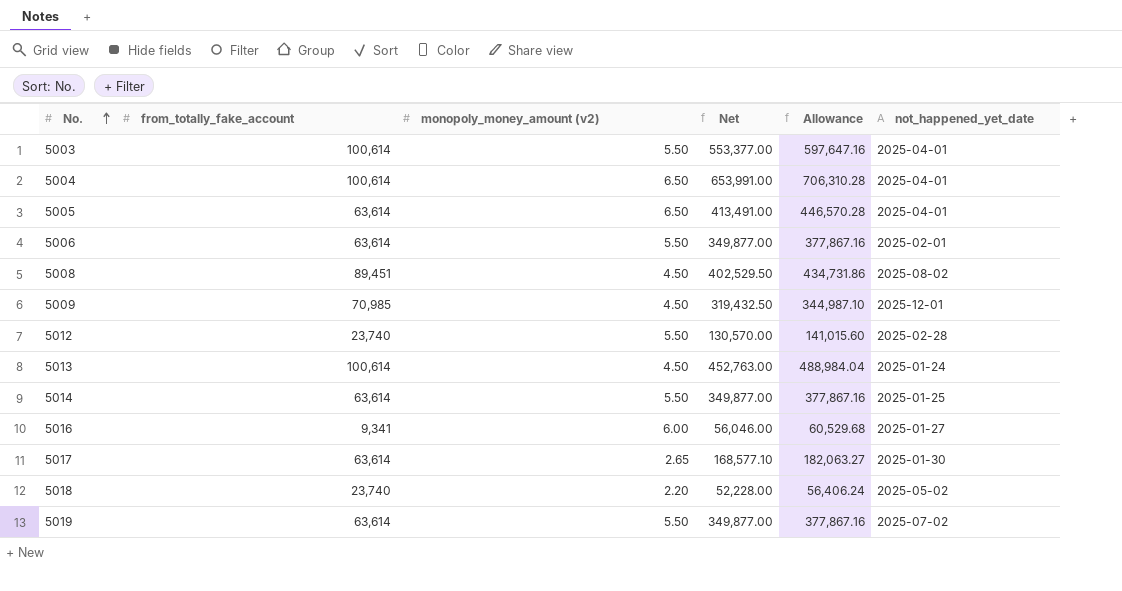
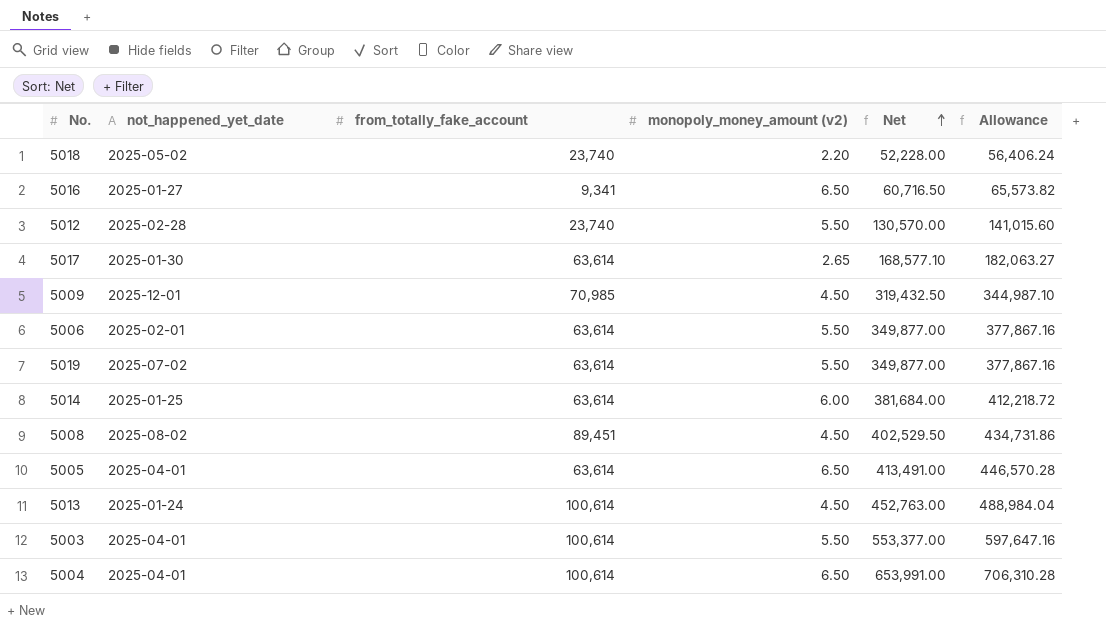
row order: No. ascending -> Net ascending
column not_happened_yet_date | position: 6 -> 2
5016 | monopoly_money_amount (v2): 6.00 -> 6.50
5016 | Net: 56,046.00 -> 60,716.50
5016 | Allowance: 60,529.68 -> 65,573.82
5014 | monopoly_money_amount (v2): 5.50 -> 6.00
5014 | Net: 349,877.00 -> 381,684.00
5014 | Allowance: 377,867.16 -> 412,218.72

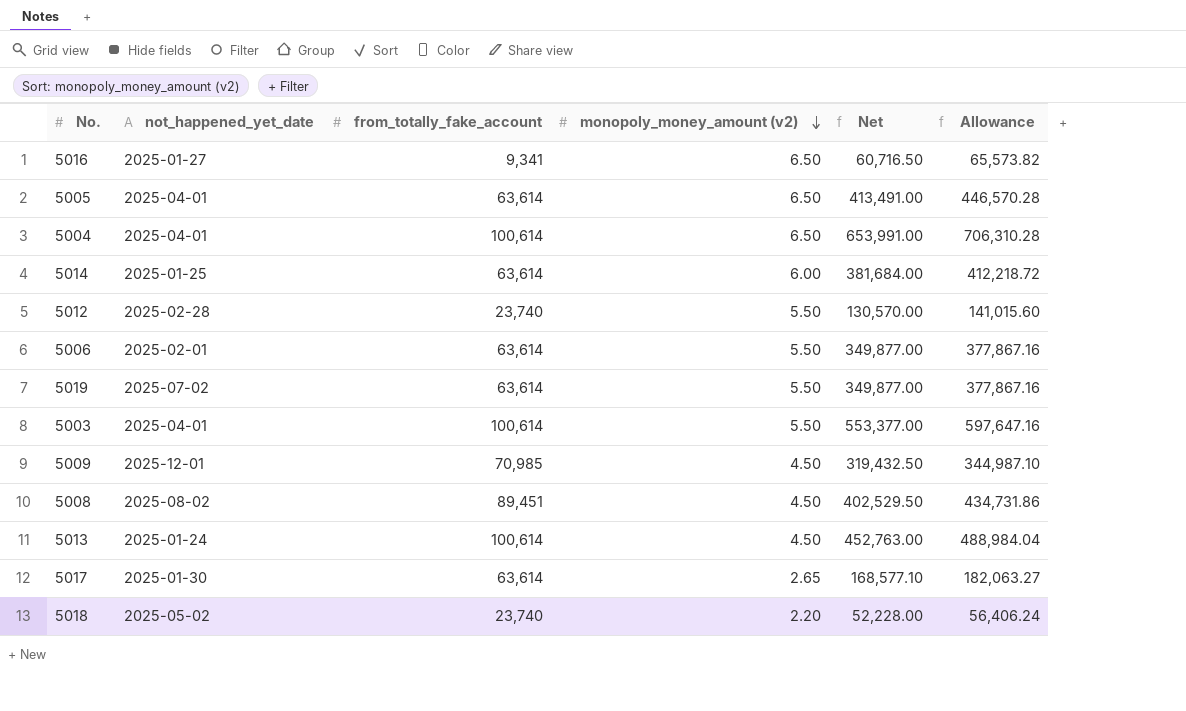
row order: Net ascending -> monopoly_money_amount (v2) descending

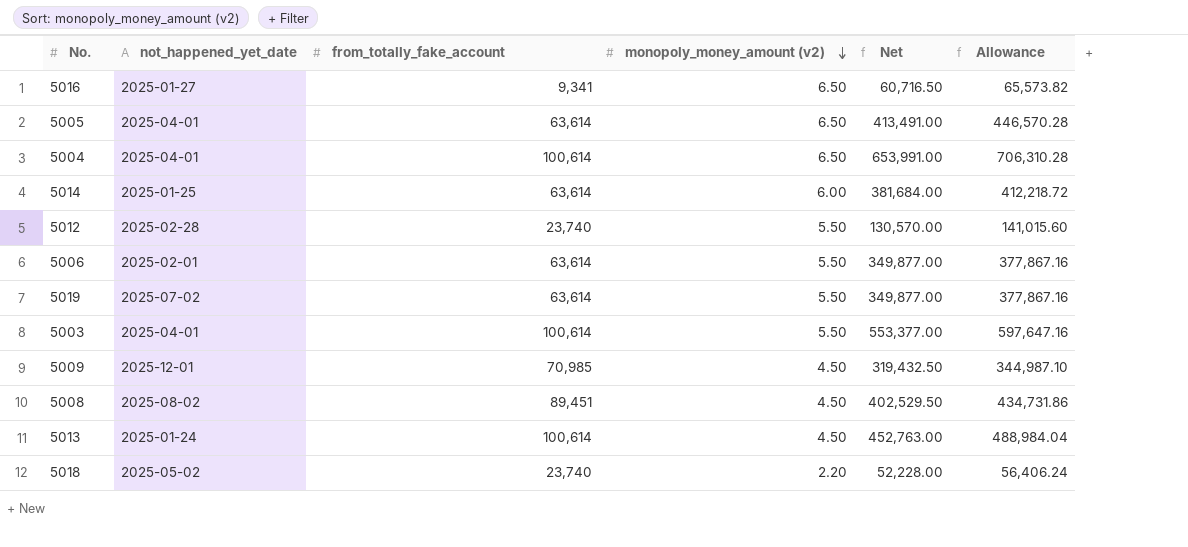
row 5017: 2025-01-30 | 63,614 | 2.65 | 168,577.10 | 182,063.27 -> none

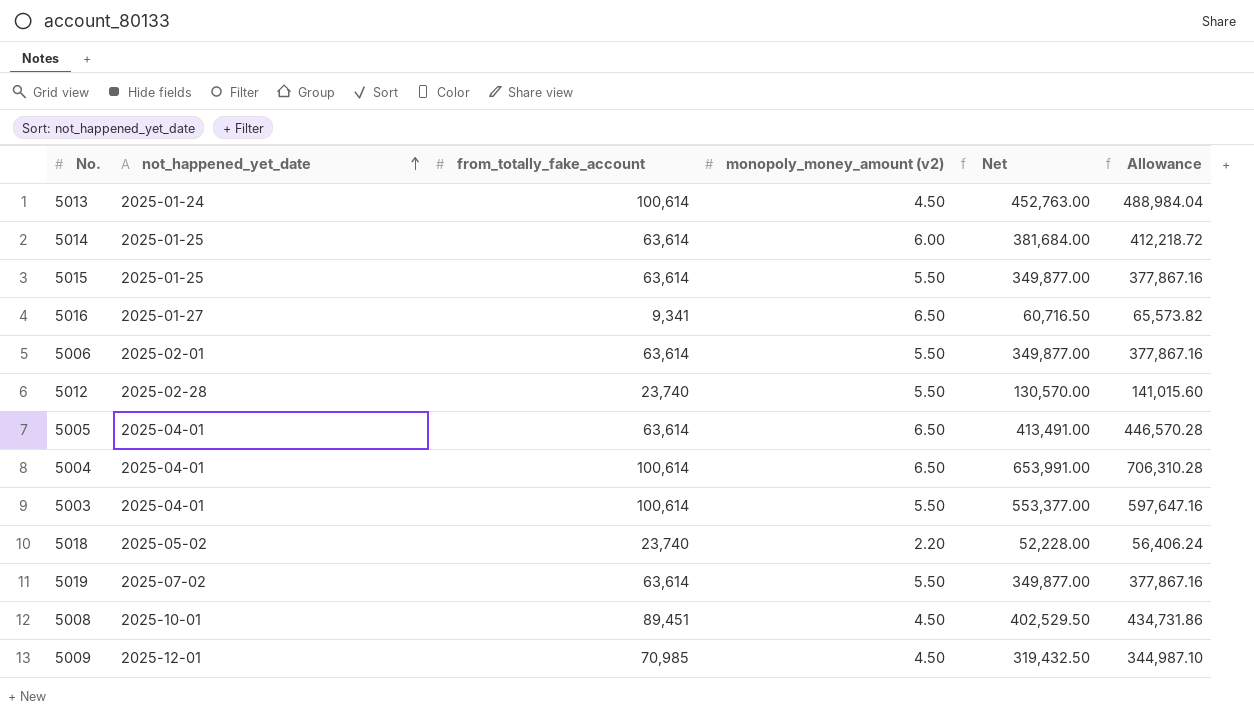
row order: monopoly_money_amount (v2) descending -> not_happened_yet_date ascending
row 5015: none -> 2025-01-25 | 63,614 | 5.50 | 349,877.00 | 377,867.16
5008 | not_happened_yet_date: 2025-08-02 -> 2025-10-01

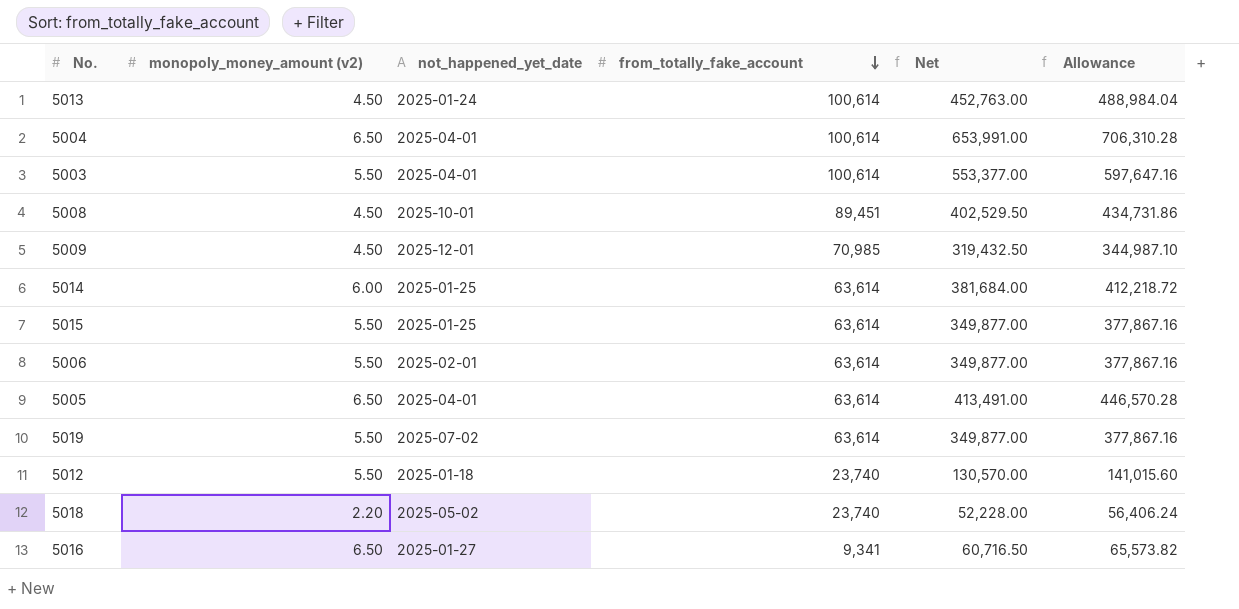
row order: not_happened_yet_date ascending -> from_totally_fake_account descending
column monopoly_money_amount (v2) | position: 4 -> 2
5012 | not_happened_yet_date: 2025-02-28 -> 2025-01-18

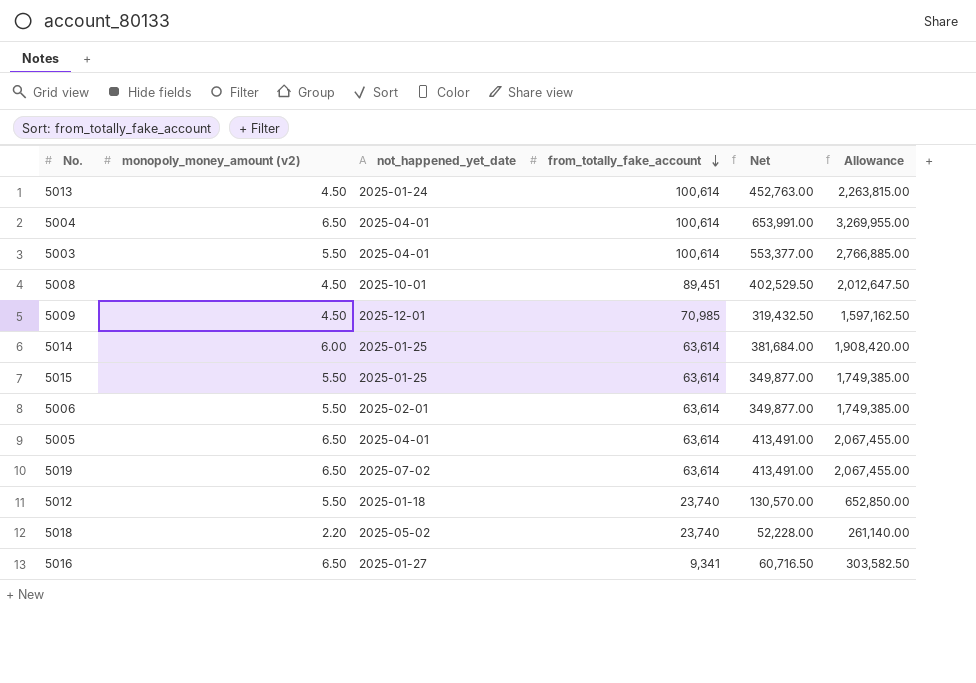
column Allowance | formula: [Net] * 1.08 -> [Net] * 5
5019 | monopoly_money_amount (v2): 5.50 -> 6.50
5019 | Net: 349,877.00 -> 413,491.00

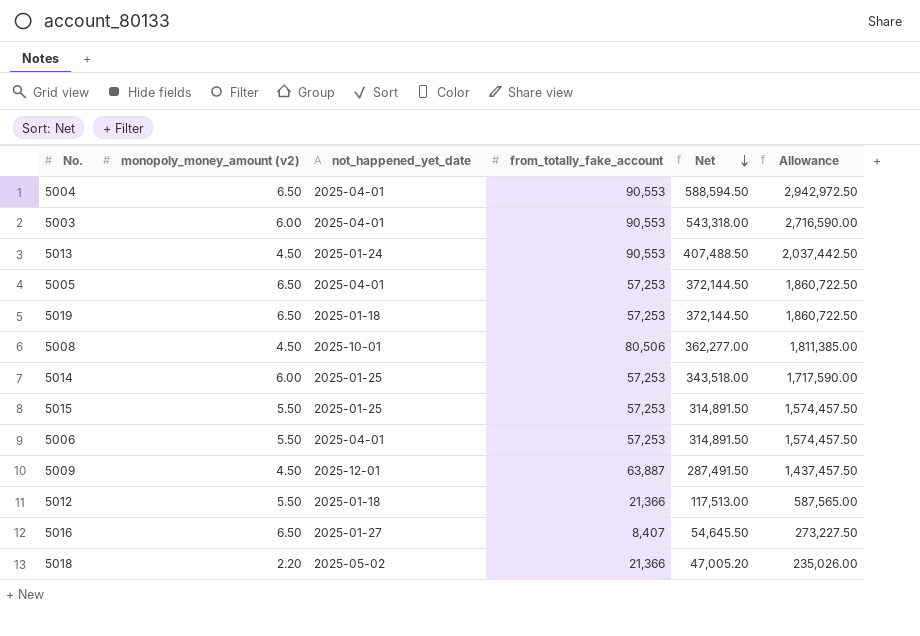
row order: from_totally_fake_account descending -> Net descending
5004 | from_totally_fake_account: 100,614 -> 90,553
5004 | Net: 653,991.00 -> 588,594.50
5004 | Allowance: 3,269,955.00 -> 2,942,972.50
5003 | monopoly_money_amount (v2): 5.50 -> 6.00
5003 | from_totally_fake_account: 100,614 -> 90,553
5003 | Net: 553,377.00 -> 543,318.00
5003 | Allowance: 2,766,885.00 -> 2,716,590.00
5013 | from_totally_fake_account: 100,614 -> 90,553
5013 | Net: 452,763.00 -> 407,488.50
5013 | Allowance: 2,263,815.00 -> 2,037,442.50
5005 | from_totally_fake_account: 63,614 -> 57,253
5005 | Net: 413,491.00 -> 372,144.50
5005 | Allowance: 2,067,455.00 -> 1,860,722.50
5019 | not_happened_yet_date: 2025-07-02 -> 2025-01-18
5019 | from_totally_fake_account: 63,614 -> 57,253
5019 | Net: 413,491.00 -> 372,144.50
5019 | Allowance: 2,067,455.00 -> 1,860,722.50
5008 | from_totally_fake_account: 89,451 -> 80,506
5008 | Net: 402,529.50 -> 362,277.00
5008 | Allowance: 2,012,647.50 -> 1,811,385.00
5014 | from_totally_fake_account: 63,614 -> 57,253
5014 | Net: 381,684.00 -> 343,518.00
5014 | Allowance: 1,908,420.00 -> 1,717,590.00
5015 | from_totally_fake_account: 63,614 -> 57,253
5015 | Net: 349,877.00 -> 314,891.50
5015 | Allowance: 1,749,385.00 -> 1,574,457.50
5006 | not_happened_yet_date: 2025-02-01 -> 2025-04-01
5006 | from_totally_fake_account: 63,614 -> 57,253
5006 | Net: 349,877.00 -> 314,891.50
5006 | Allowance: 1,749,385.00 -> 1,574,457.50
5009 | from_totally_fake_account: 70,985 -> 63,887
5009 | Net: 319,432.50 -> 287,491.50
5009 | Allowance: 1,597,162.50 -> 1,437,457.50
5012 | from_totally_fake_account: 23,740 -> 21,366
5012 | Net: 130,570.00 -> 117,513.00
5012 | Allowance: 652,850.00 -> 587,565.00
5016 | from_totally_fake_account: 9,341 -> 8,407
5016 | Net: 60,716.50 -> 54,645.50
5016 | Allowance: 303,582.50 -> 273,227.50
5018 | from_totally_fake_account: 23,740 -> 21,366
5018 | Net: 52,228.00 -> 47,005.20
5018 | Allowance: 261,140.00 -> 235,026.00

